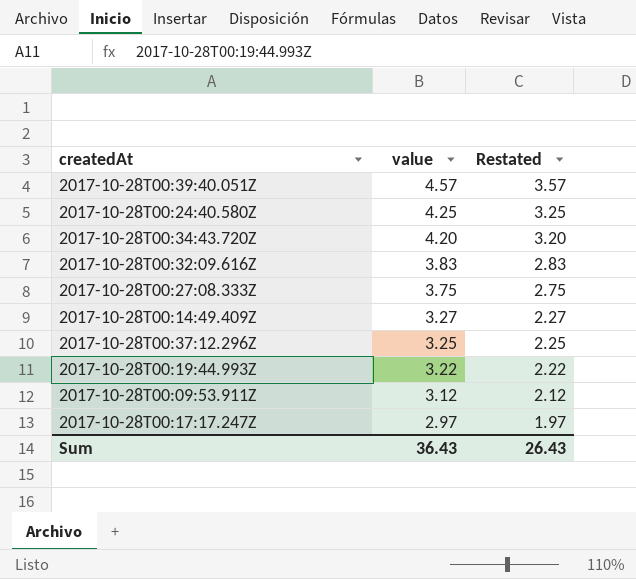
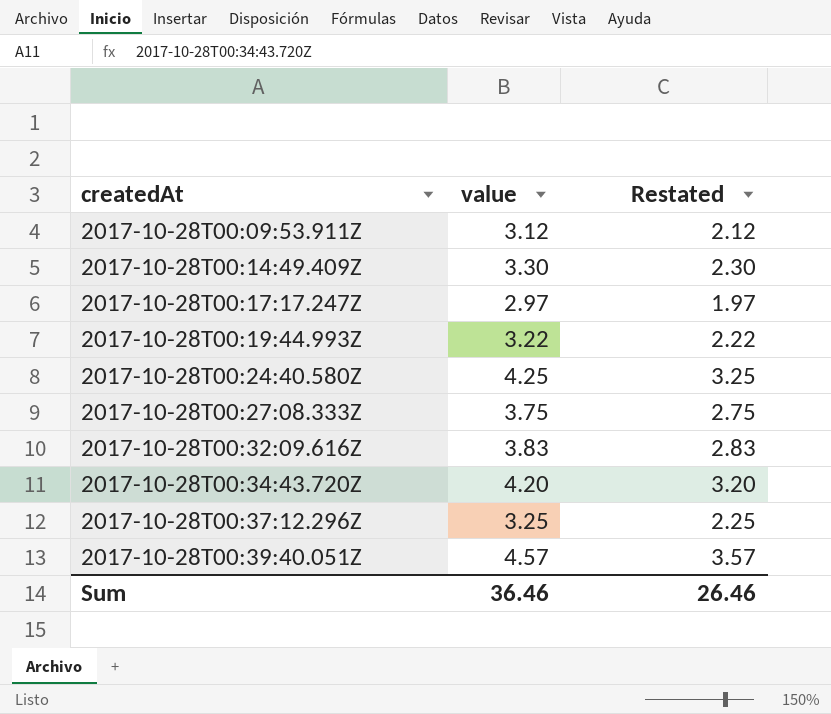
row order: value descending -> createdAt ascending
2017-10-28T00:14:49.409Z | value: 3.27 -> 3.30
2017-10-28T00:14:49.409Z | Restated: 2.27 -> 2.30
Sum | value: 36.43 -> 36.46
Sum | Restated: 26.43 -> 26.46

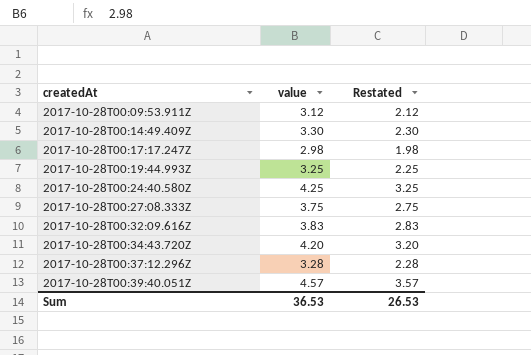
2017-10-28T00:17:17.247Z | value: 2.97 -> 2.98
2017-10-28T00:17:17.247Z | Restated: 1.97 -> 1.98
2017-10-28T00:19:44.993Z | value: 3.22 -> 3.25
2017-10-28T00:19:44.993Z | Restated: 2.22 -> 2.25
2017-10-28T00:37:12.296Z | value: 3.25 -> 3.28
2017-10-28T00:37:12.296Z | Restated: 2.25 -> 2.28
Sum | value: 36.46 -> 36.53
Sum | Restated: 26.46 -> 26.53

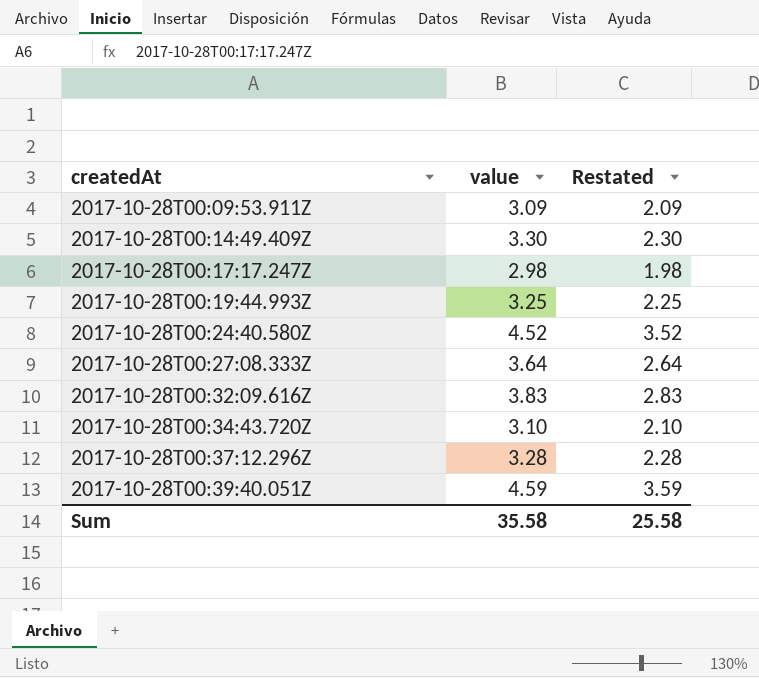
2017-10-28T00:09:53.911Z | value: 3.12 -> 3.09
2017-10-28T00:09:53.911Z | Restated: 2.12 -> 2.09
2017-10-28T00:24:40.580Z | value: 4.25 -> 4.52
2017-10-28T00:24:40.580Z | Restated: 3.25 -> 3.52
2017-10-28T00:27:08.333Z | value: 3.75 -> 3.64
2017-10-28T00:27:08.333Z | Restated: 2.75 -> 2.64
2017-10-28T00:34:43.720Z | value: 4.20 -> 3.10
2017-10-28T00:34:43.720Z | Restated: 3.20 -> 2.10
2017-10-28T00:39:40.051Z | value: 4.57 -> 4.59
2017-10-28T00:39:40.051Z | Restated: 3.57 -> 3.59
Sum | value: 36.53 -> 35.58
Sum | Restated: 26.53 -> 25.58

